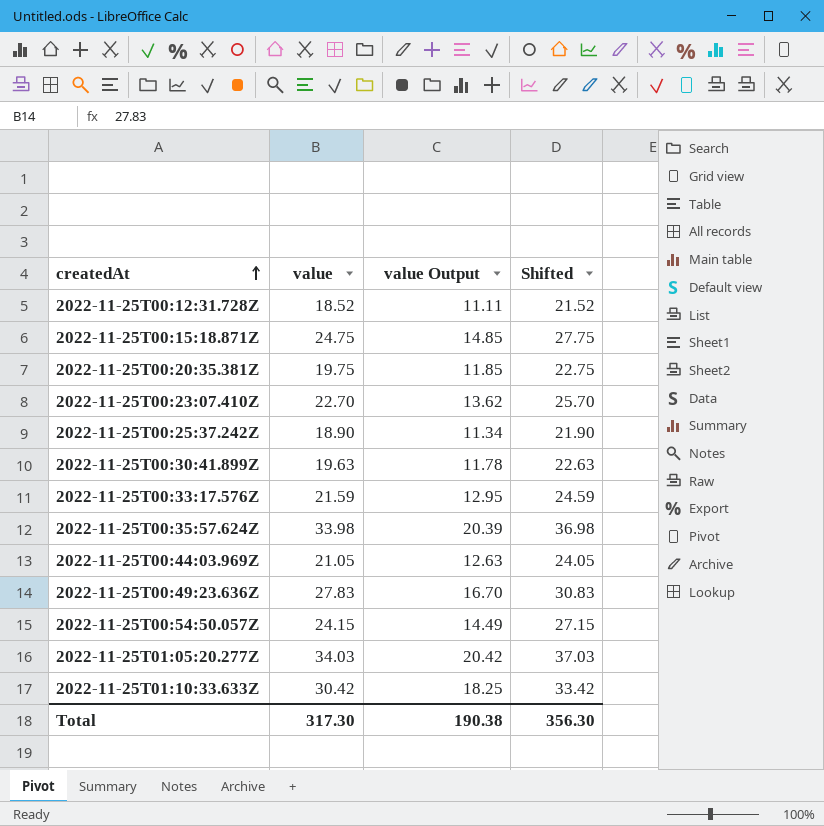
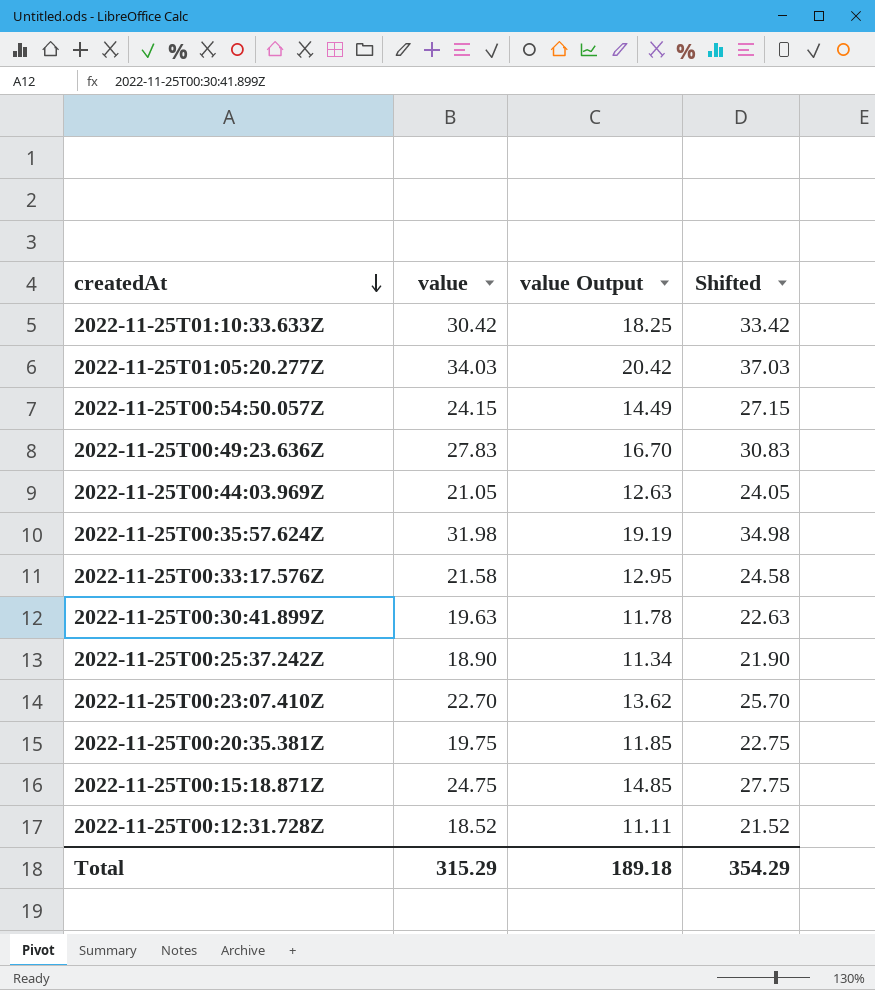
row order: createdAt ascending -> createdAt descending
2022-11-25T00:35:57.624Z | value: 33.98 -> 31.98
2022-11-25T00:35:57.624Z | value Output: 20.39 -> 19.19
2022-11-25T00:35:57.624Z | Shifted: 36.98 -> 34.98
2022-11-25T00:33:17.576Z | value: 21.59 -> 21.58
2022-11-25T00:33:17.576Z | Shifted: 24.59 -> 24.58
Total | value: 317.30 -> 315.29
Total | value Output: 190.38 -> 189.18
Total | Shifted: 356.30 -> 354.29

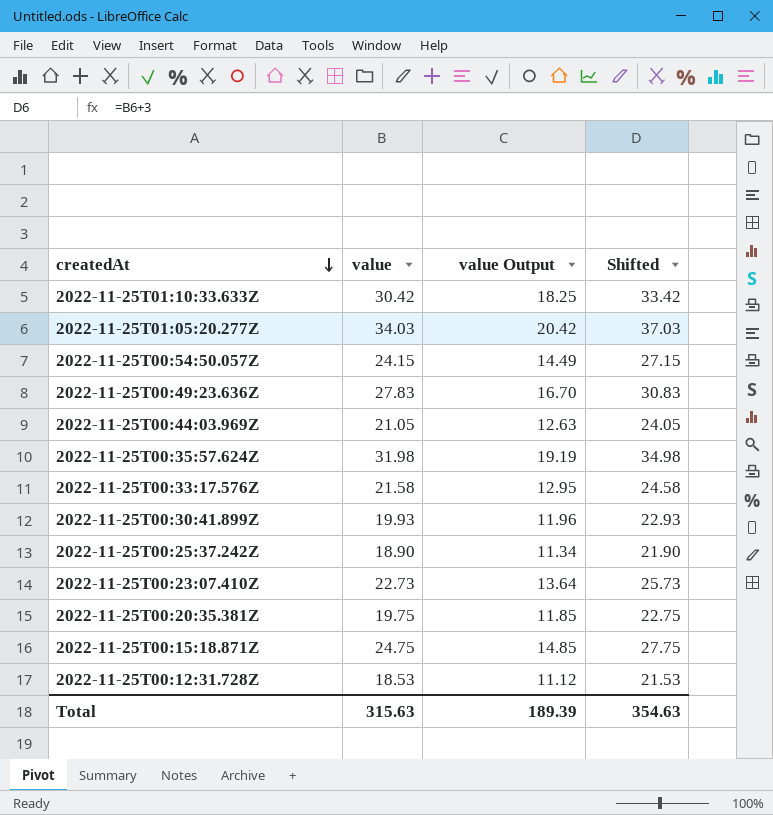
2022-11-25T00:30:41.899Z | value: 19.63 -> 19.93
2022-11-25T00:30:41.899Z | value Output: 11.78 -> 11.96
2022-11-25T00:30:41.899Z | Shifted: 22.63 -> 22.93
2022-11-25T00:23:07.410Z | value: 22.70 -> 22.73
2022-11-25T00:23:07.410Z | value Output: 13.62 -> 13.64
2022-11-25T00:23:07.410Z | Shifted: 25.70 -> 25.73
2022-11-25T00:12:31.728Z | value: 18.52 -> 18.53
2022-11-25T00:12:31.728Z | value Output: 11.11 -> 11.12
2022-11-25T00:12:31.728Z | Shifted: 21.52 -> 21.53
Total | value: 315.29 -> 315.63
Total | value Output: 189.18 -> 189.39
Total | Shifted: 354.29 -> 354.63

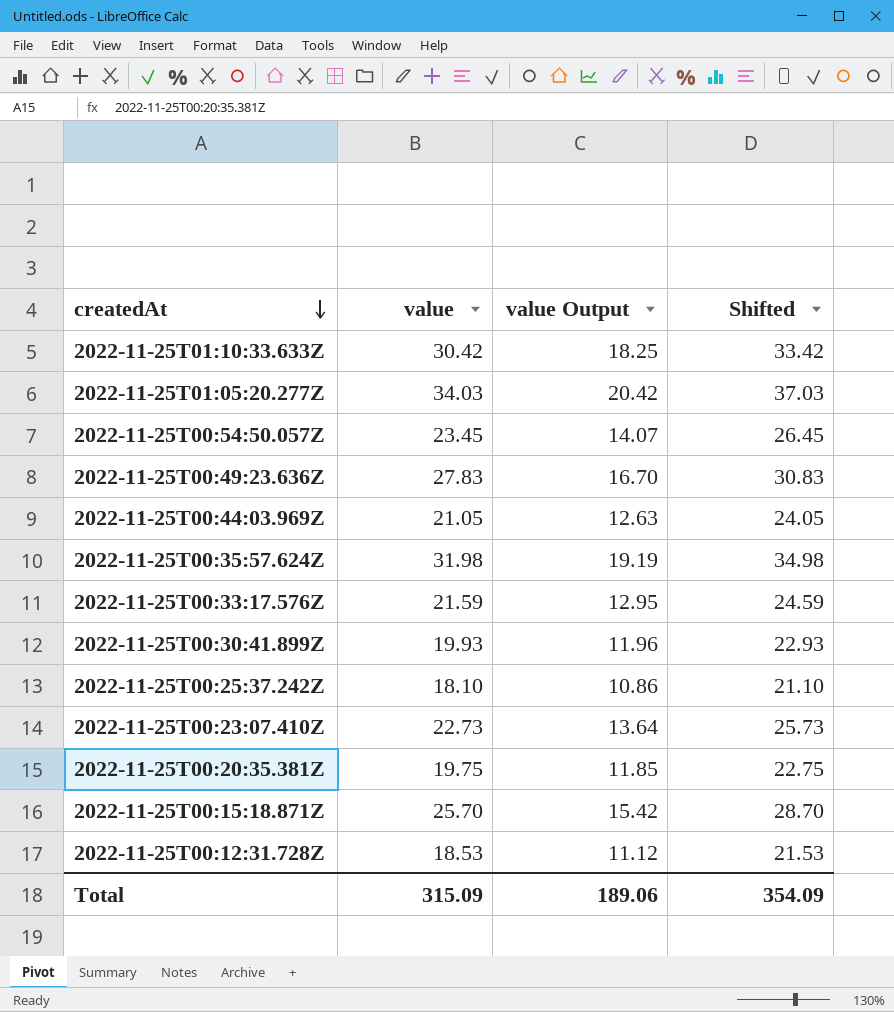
2022-11-25T00:54:50.057Z | value: 24.15 -> 23.45
2022-11-25T00:54:50.057Z | value Output: 14.49 -> 14.07
2022-11-25T00:54:50.057Z | Shifted: 27.15 -> 26.45
2022-11-25T00:33:17.576Z | value: 21.58 -> 21.59
2022-11-25T00:33:17.576Z | Shifted: 24.58 -> 24.59
2022-11-25T00:25:37.242Z | value: 18.90 -> 18.10
2022-11-25T00:25:37.242Z | value Output: 11.34 -> 10.86
2022-11-25T00:25:37.242Z | Shifted: 21.90 -> 21.10
2022-11-25T00:15:18.871Z | value: 24.75 -> 25.70
2022-11-25T00:15:18.871Z | value Output: 14.85 -> 15.42
2022-11-25T00:15:18.871Z | Shifted: 27.75 -> 28.70
Total | value: 315.63 -> 315.09
Total | value Output: 189.39 -> 189.06
Total | Shifted: 354.63 -> 354.09

